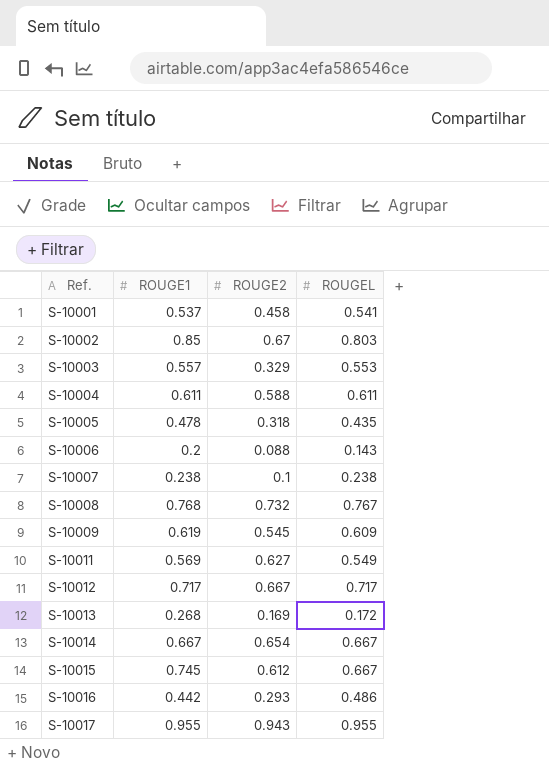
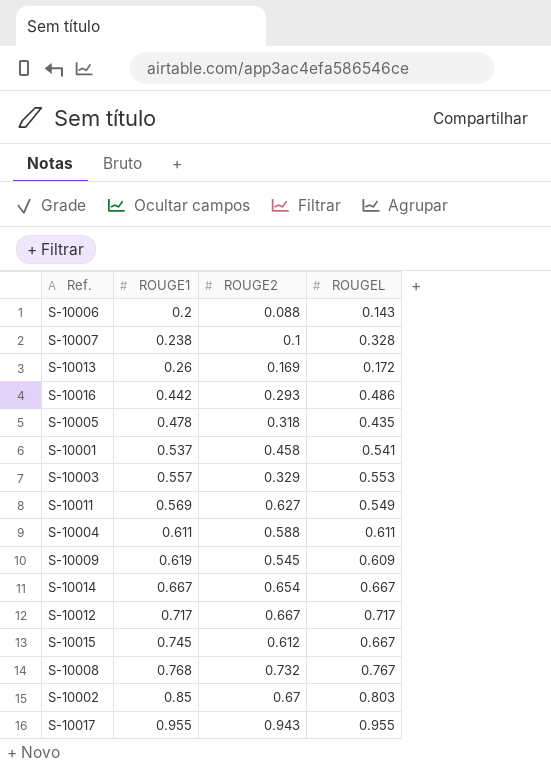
row order: Ref. ascending -> ROUGE1 ascending
S-10007 | ROUGEL: 0.238 -> 0.328
S-10013 | ROUGE1: 0.268 -> 0.26

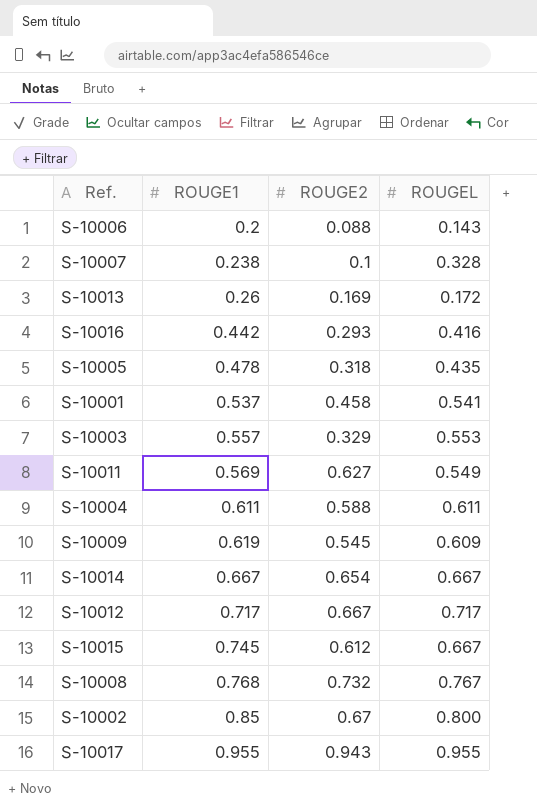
S-10016 | ROUGEL: 0.486 -> 0.416
S-10002 | ROUGEL: 0.803 -> 0.800

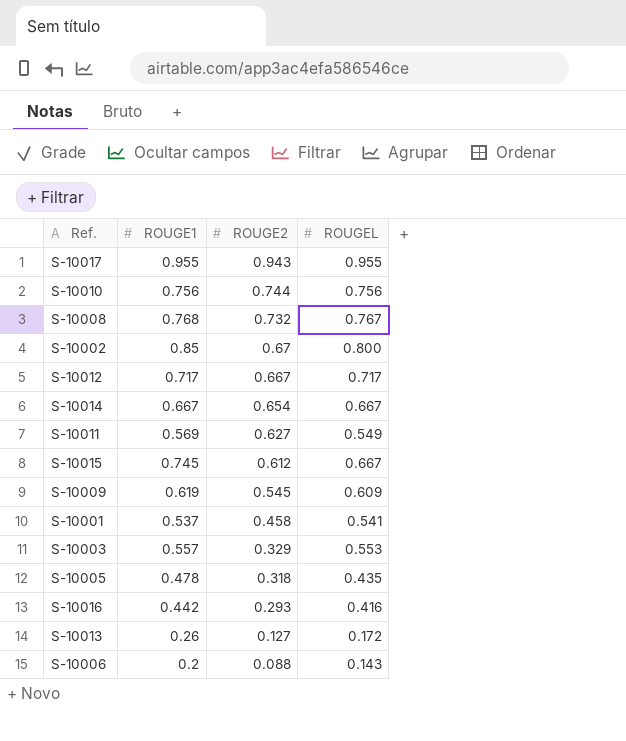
row order: ROUGE1 ascending -> ROUGE2 descending
row S-10007: 0.238 | 0.1 | 0.328 -> none
row S-10004: 0.611 | 0.588 | 0.611 -> none
row S-10010: none -> 0.756 | 0.744 | 0.756
S-10013 | ROUGE2: 0.169 -> 0.127

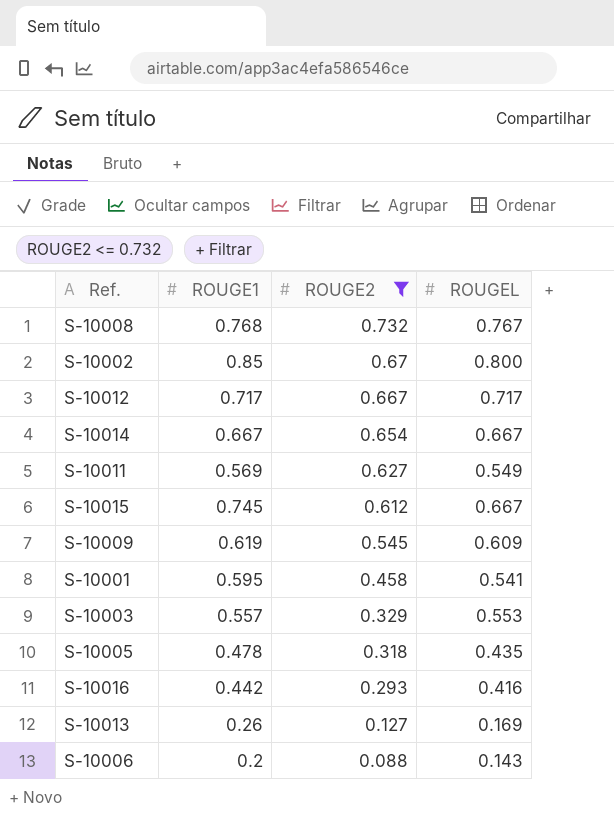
filter: none -> ROUGE2 <= 0.732
S-10001 | ROUGE1: 0.537 -> 0.595
S-10013 | ROUGEL: 0.172 -> 0.169

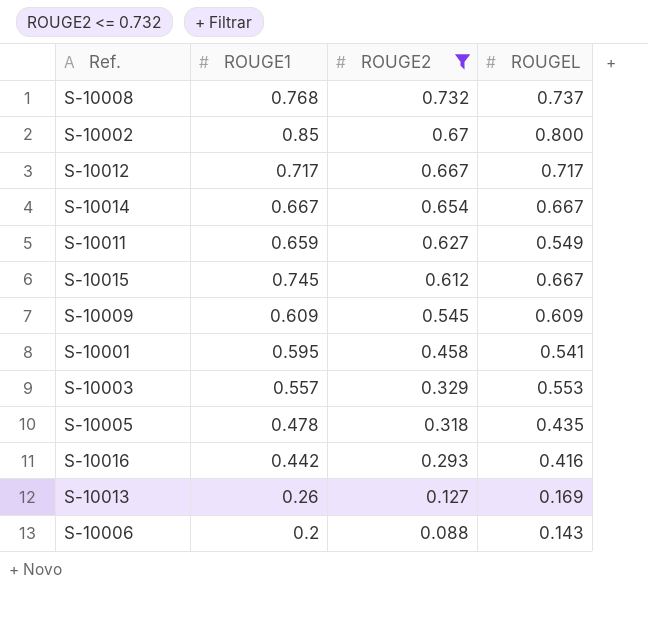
S-10008 | ROUGEL: 0.767 -> 0.737
S-10011 | ROUGE1: 0.569 -> 0.659
S-10009 | ROUGE1: 0.619 -> 0.609

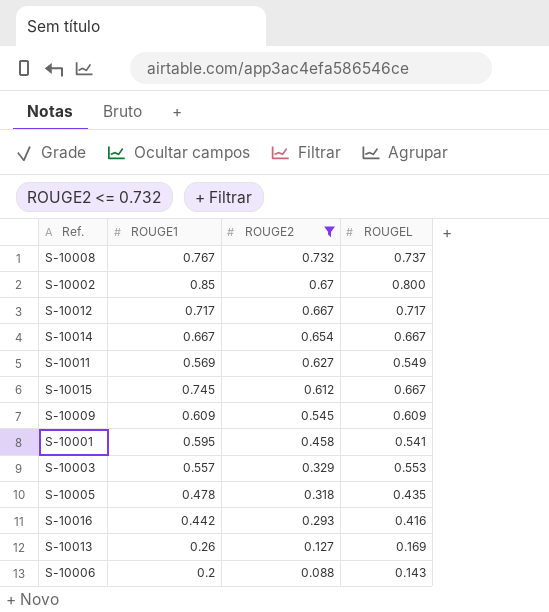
S-10008 | ROUGE1: 0.768 -> 0.767
S-10011 | ROUGE1: 0.659 -> 0.569

